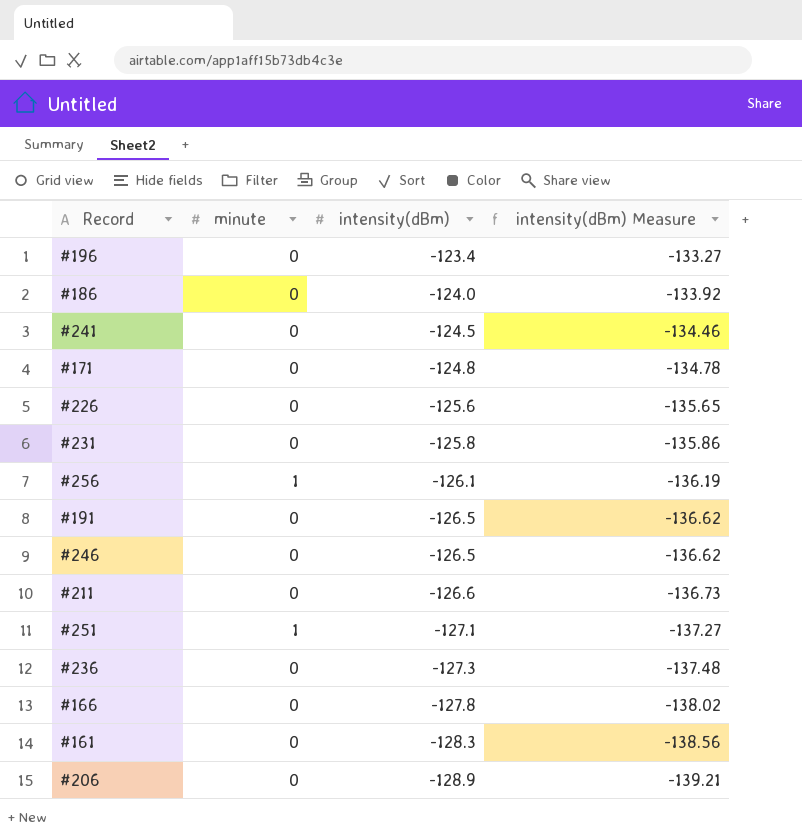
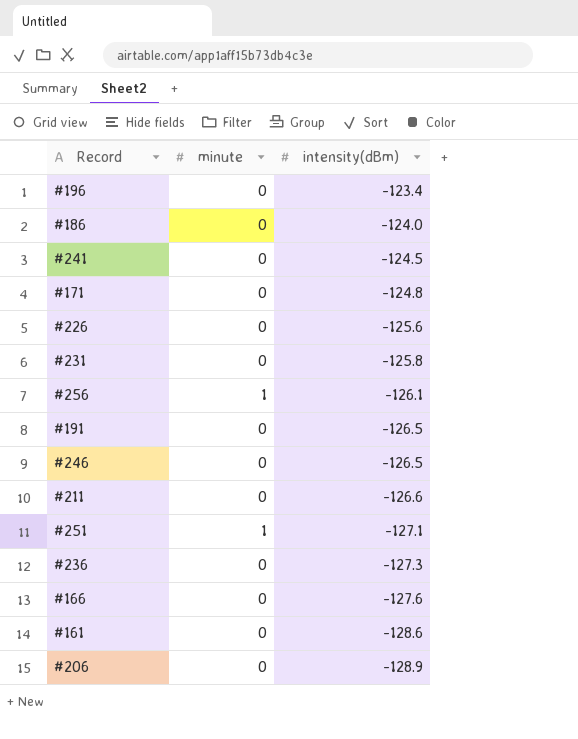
column intensity(dBm) Measure | formula: [intensity(dBm)] * 1.08 -> none
#166 | intensity(dBm): -127.8 -> -127.6
#161 | intensity(dBm): -128.3 -> -128.6

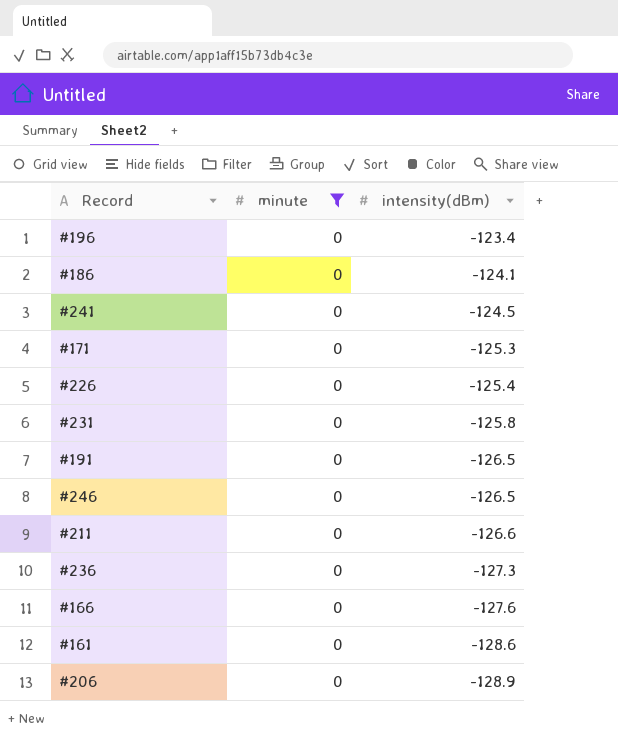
filter: none -> minute = 0
#186 | intensity(dBm): -124.0 -> -124.1
#171 | intensity(dBm): -124.8 -> -125.3
#226 | intensity(dBm): -125.6 -> -125.4

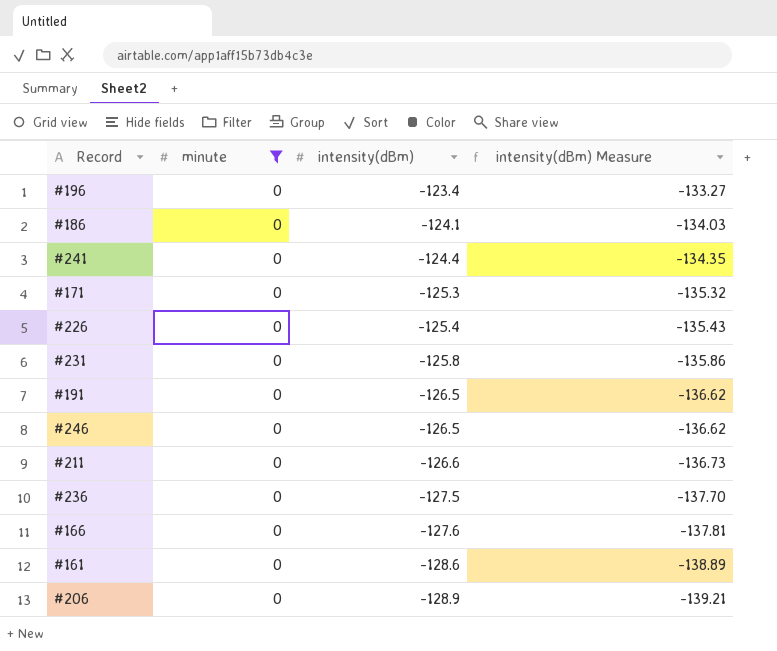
column intensity(dBm) Measure | formula: none -> [intensity(dBm)] * 1.08
#241 | intensity(dBm): -124.5 -> -124.4
#236 | intensity(dBm): -127.3 -> -127.5

